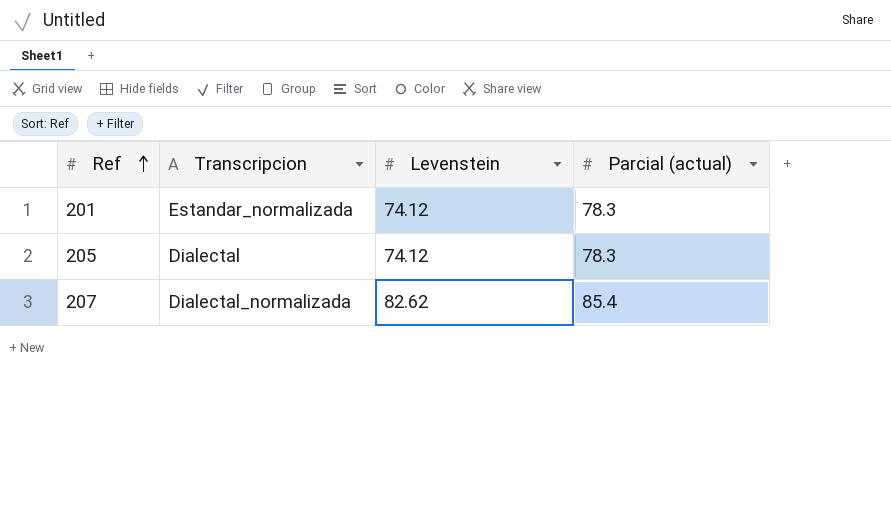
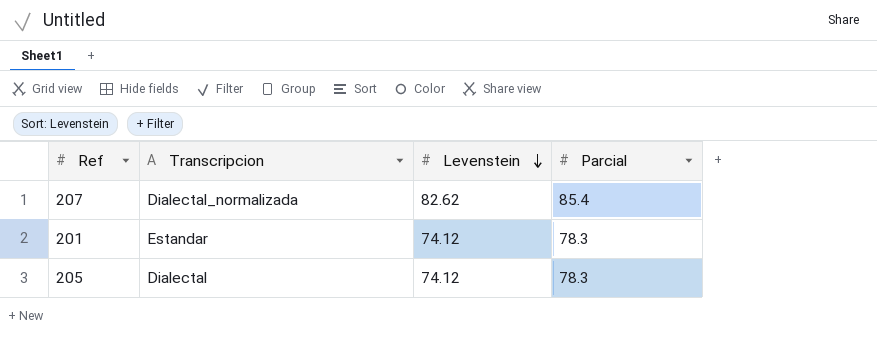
row order: Ref ascending -> Levenstein descending
column name: Parcial (actual) -> Parcial
201 | Transcripcion: Estandar_normalizada -> Estandar

